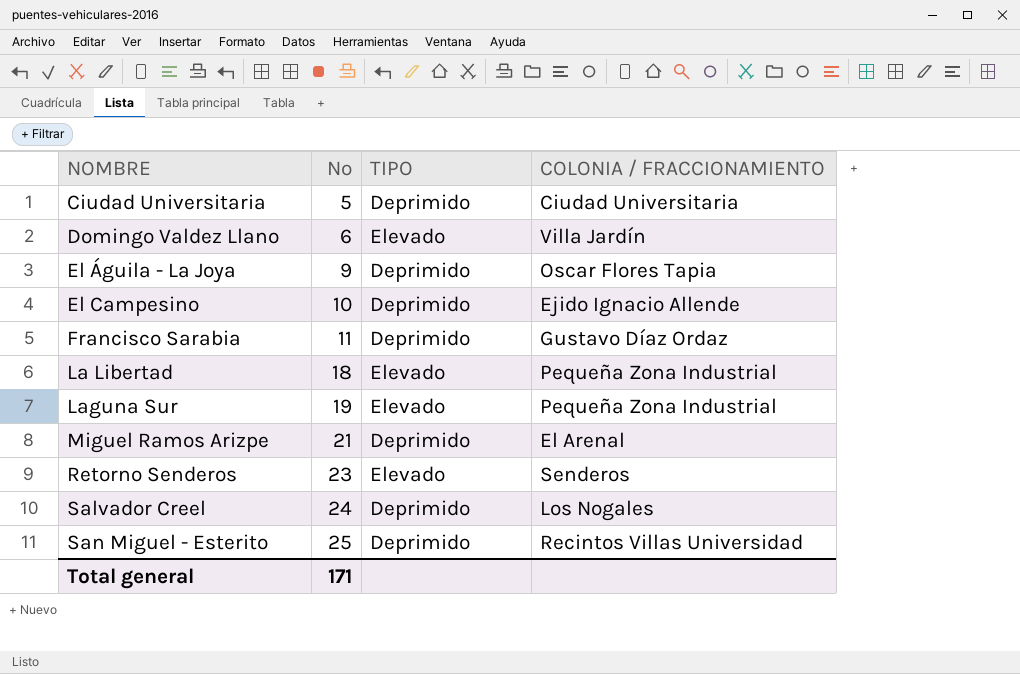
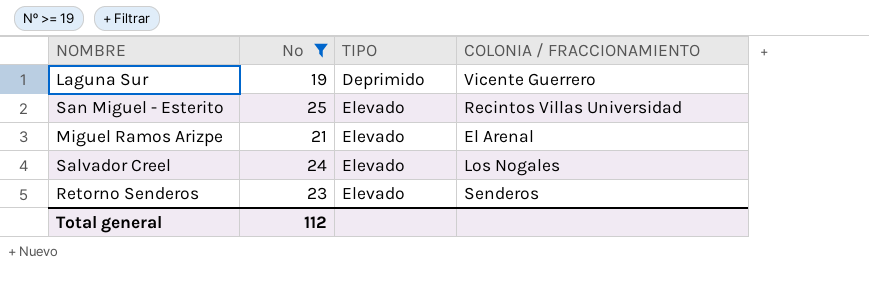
filter: none -> Nº >= 19
row order: NOMBRE ascending -> TIPO ascending
Laguna Sur | TIPO: Elevado -> Deprimido
Laguna Sur | COLONIA / FRACCIONAMIENTO: Pequeña Zona Industrial -> Vicente Guerrero
San Miguel - Esterito | TIPO: Deprimido -> Elevado
Miguel Ramos Arizpe | TIPO: Deprimido -> Elevado
Salvador Creel | TIPO: Deprimido -> Elevado
Total general | Nº: 171 -> 112

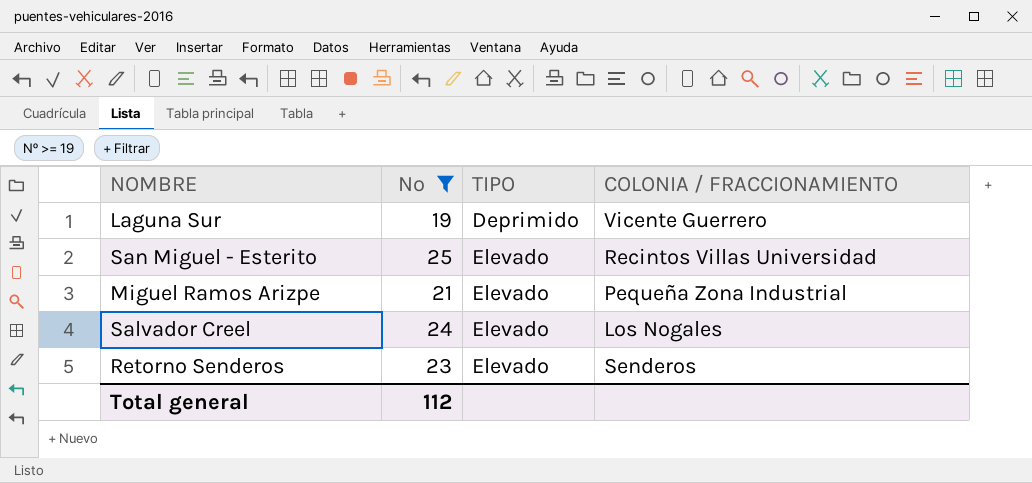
Miguel Ramos Arizpe | COLONIA / FRACCIONAMIENTO: El Arenal -> Pequeña Zona Industrial

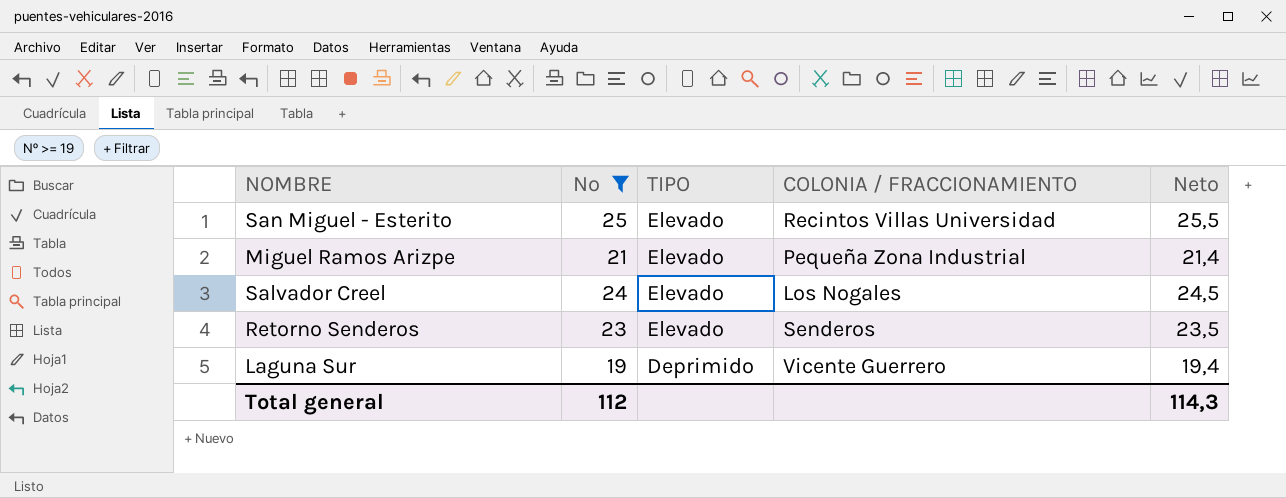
row order: TIPO ascending -> TIPO descending
column Neto | formula: none -> [Nº] * 1,02

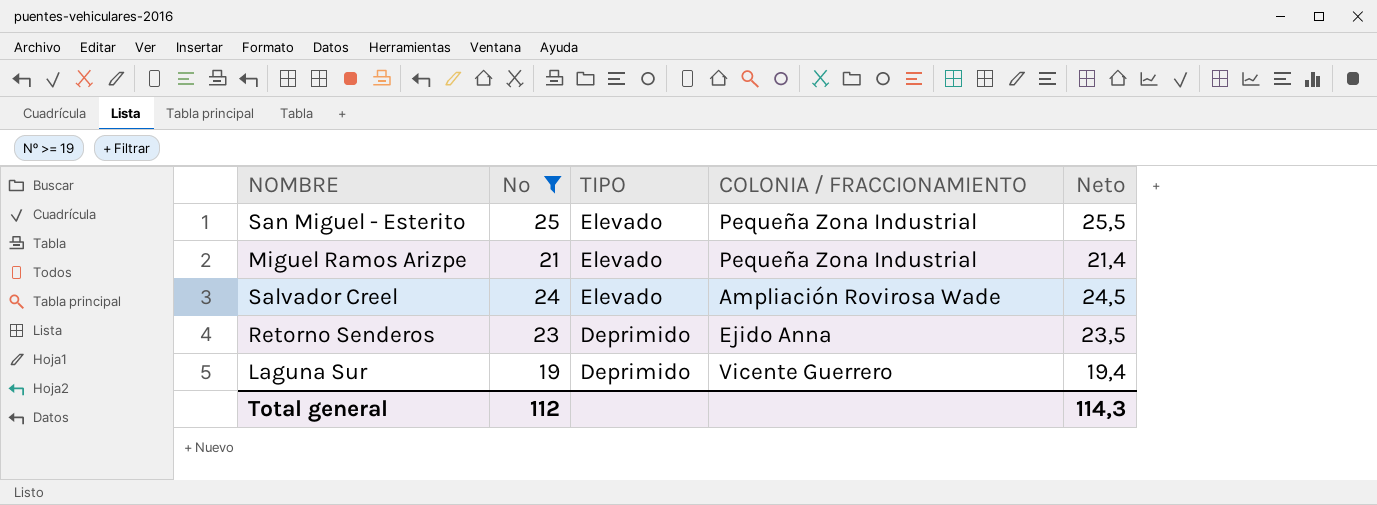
San Miguel - Esterito | COLONIA / FRACCIONAMIENTO: Recintos Villas Universidad -> Pequeña Zona Industrial
Salvador Creel | COLONIA / FRACCIONAMIENTO: Los Nogales -> Ampliación Rovirosa Wade
Retorno Senderos | TIPO: Elevado -> Deprimido
Retorno Senderos | COLONIA / FRACCIONAMIENTO: Senderos -> Ejido Anna

